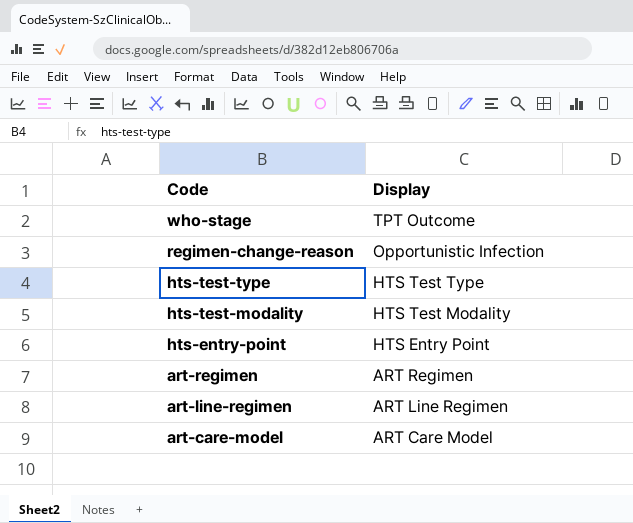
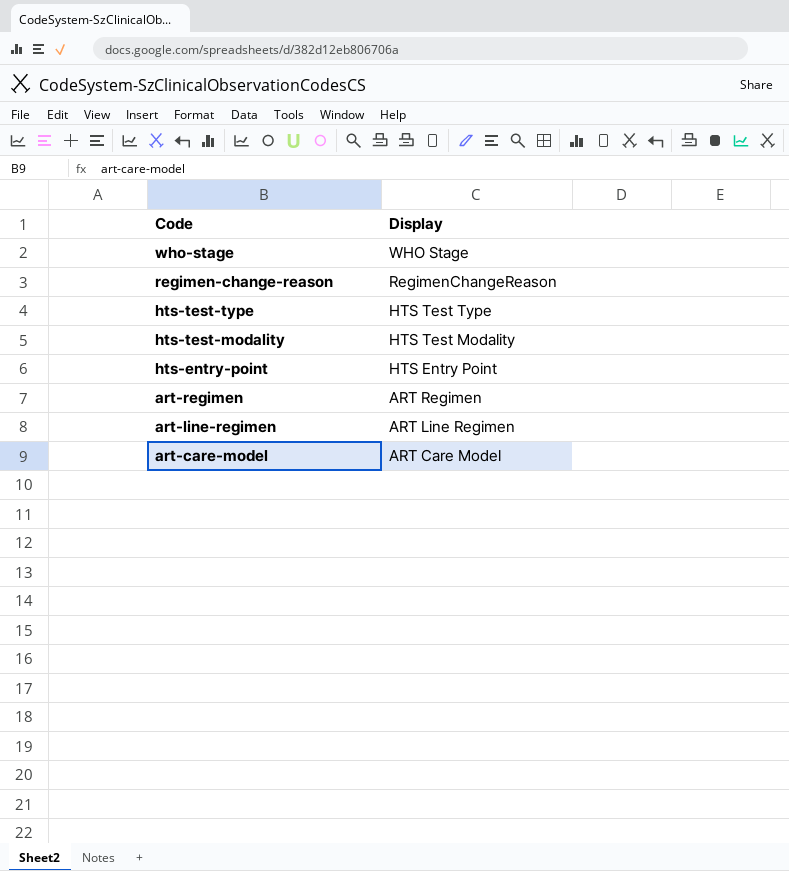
who-stage | Display: TPT Outcome -> WHO Stage
regimen-change-reason | Display: Opportunistic Infection -> RegimenChangeReason

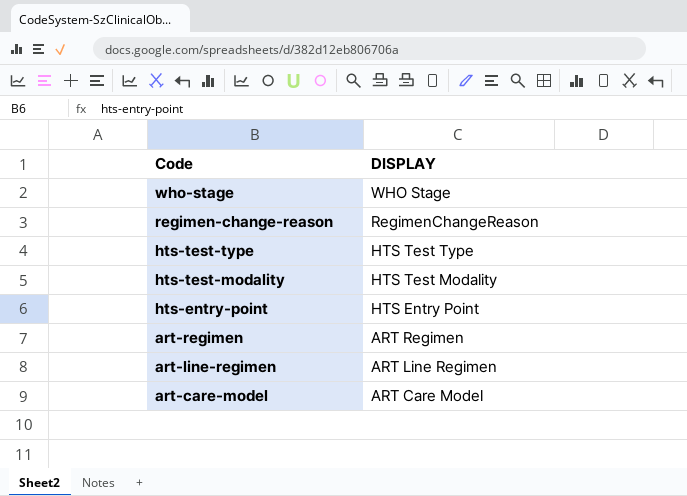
column name: Display -> DISPLAY

